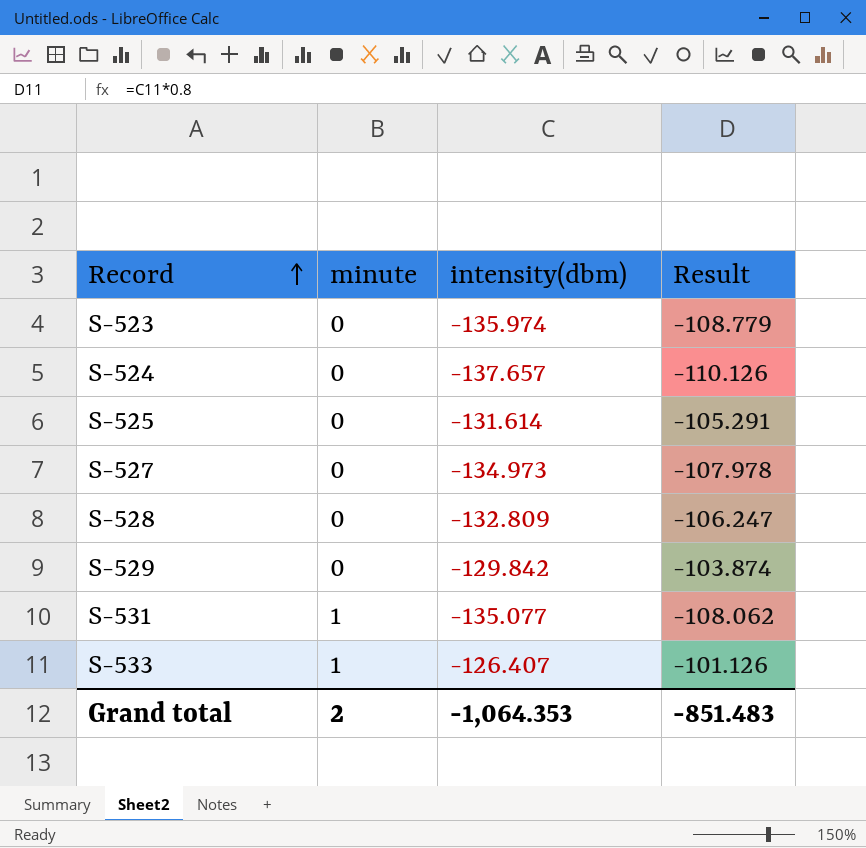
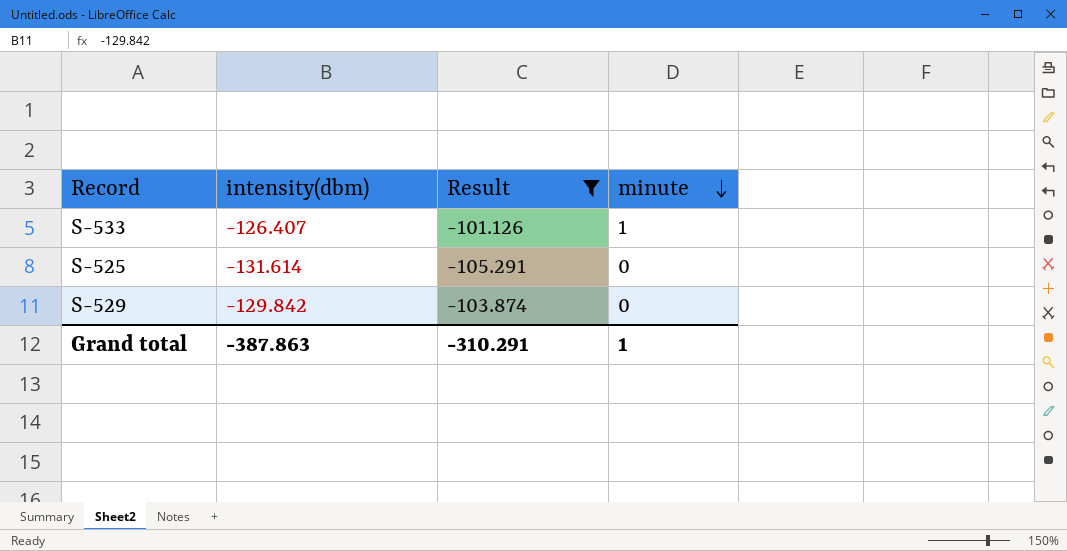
filter: none -> Result >= -105.291
row order: Record ascending -> minute descending
column minute | position: 2 -> 4
Grand total | intensity(dbm): -1,064.353 -> -387.863
Grand total | Result: -851.483 -> -310.291
Grand total | minute: 2 -> 1

